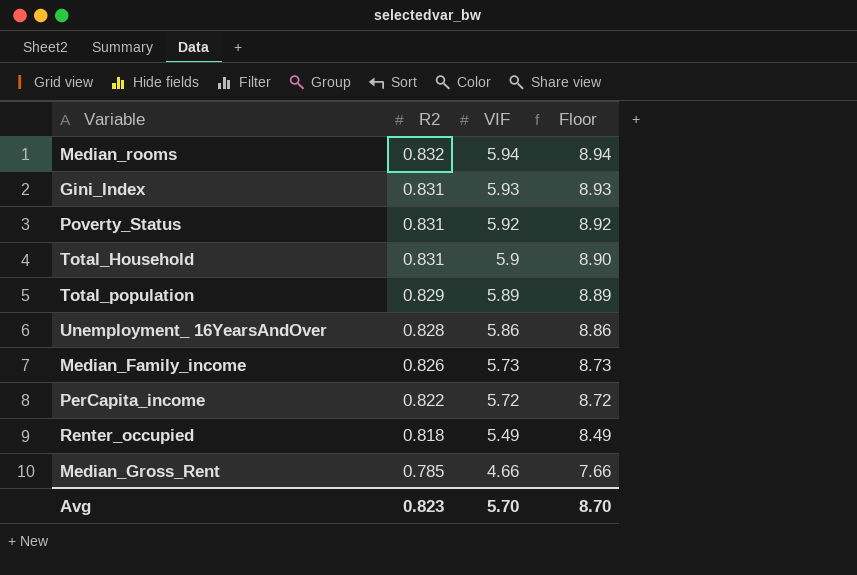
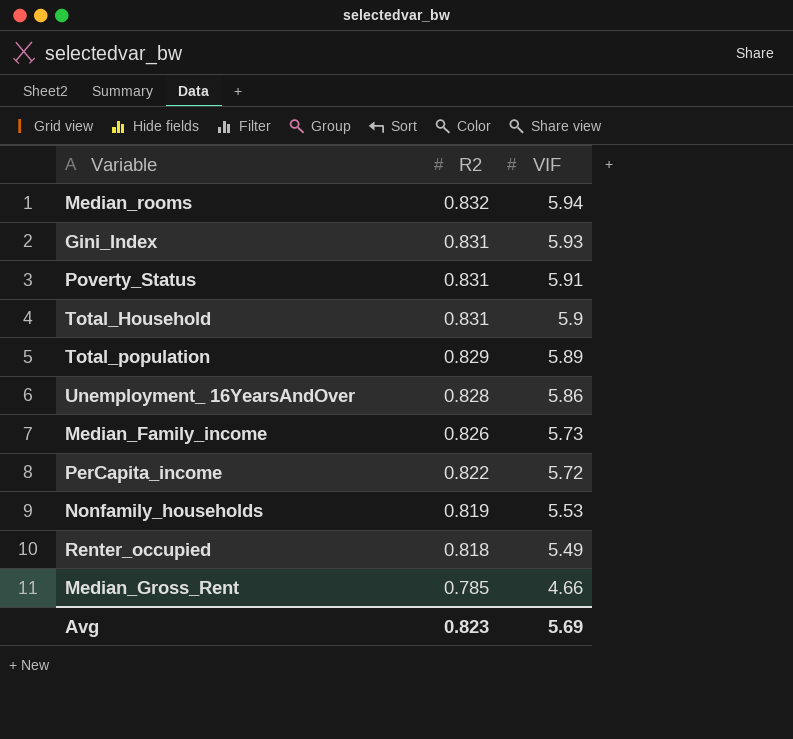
column Floor | formula: [VIF] + 3 -> none
Poverty_Status | VIF: 5.92 -> 5.91
row Nonfamily_households: none -> 0.819 | 5.53
Avg | VIF: 5.70 -> 5.69

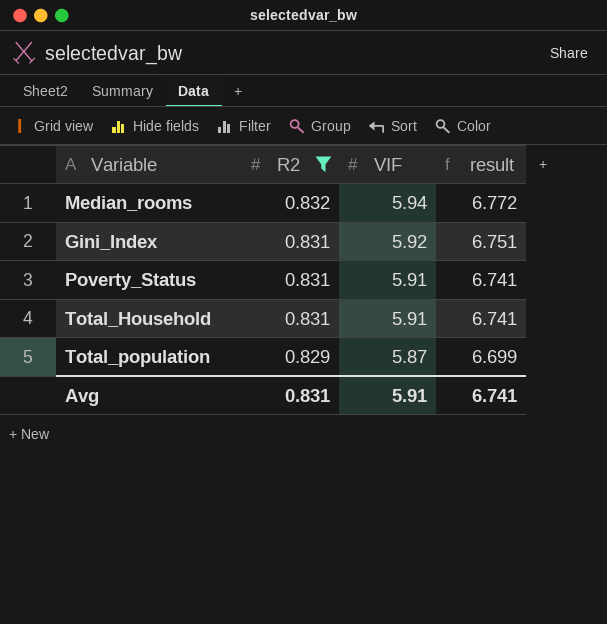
filter: none -> R2 >= 0.829
column result | formula: none -> [R2] + [VIF]
Gini_Index | VIF: 5.93 -> 5.92
Total_Household | VIF: 5.9 -> 5.91
Total_population | VIF: 5.89 -> 5.87
Avg | R2: 0.823 -> 0.831
Avg | VIF: 5.69 -> 5.91

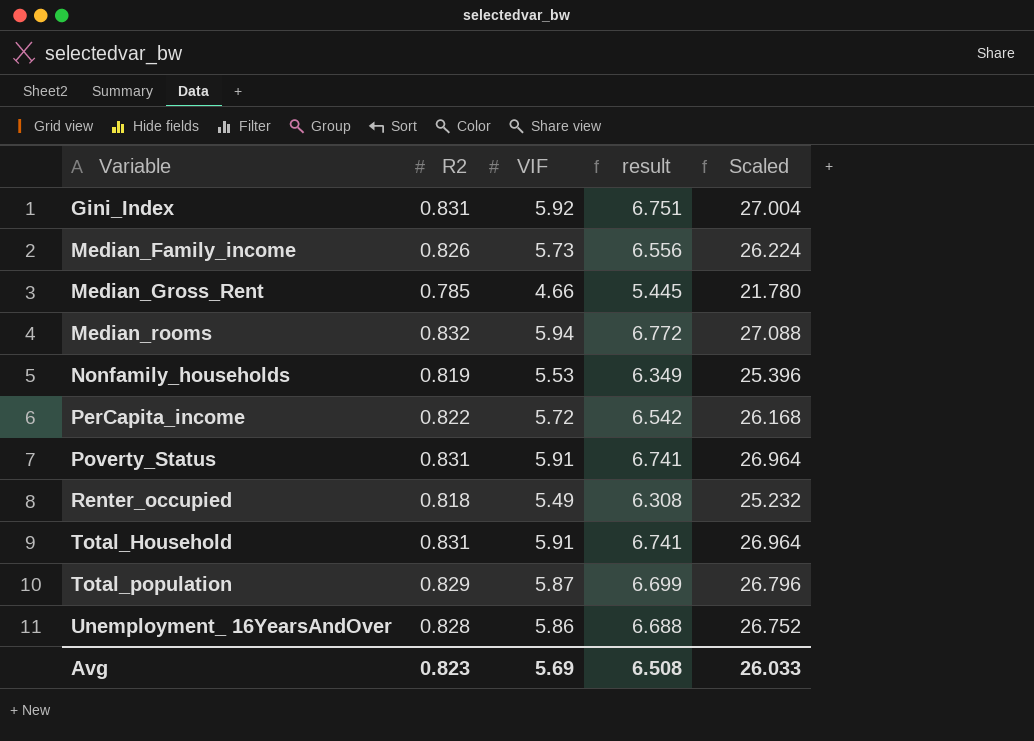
filter: R2 >= 0.829 -> none
row order: R2 descending -> Variable ascending
column Scaled | formula: none -> [result] * 4
Avg | R2: 0.831 -> 0.823
Avg | VIF: 5.91 -> 5.69
Avg | result: 6.741 -> 6.508

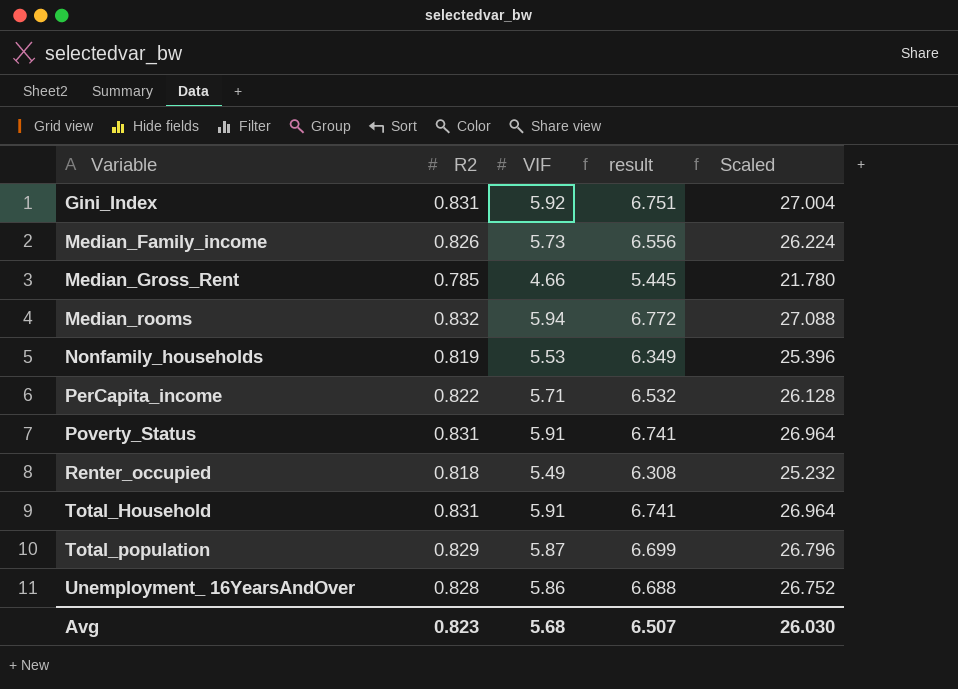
PerCapita_income | VIF: 5.72 -> 5.71
PerCapita_income | result: 6.542 -> 6.532
PerCapita_income | Scaled: 26.168 -> 26.128
Avg | VIF: 5.69 -> 5.68
Avg | result: 6.508 -> 6.507
Avg | Scaled: 26.033 -> 26.030

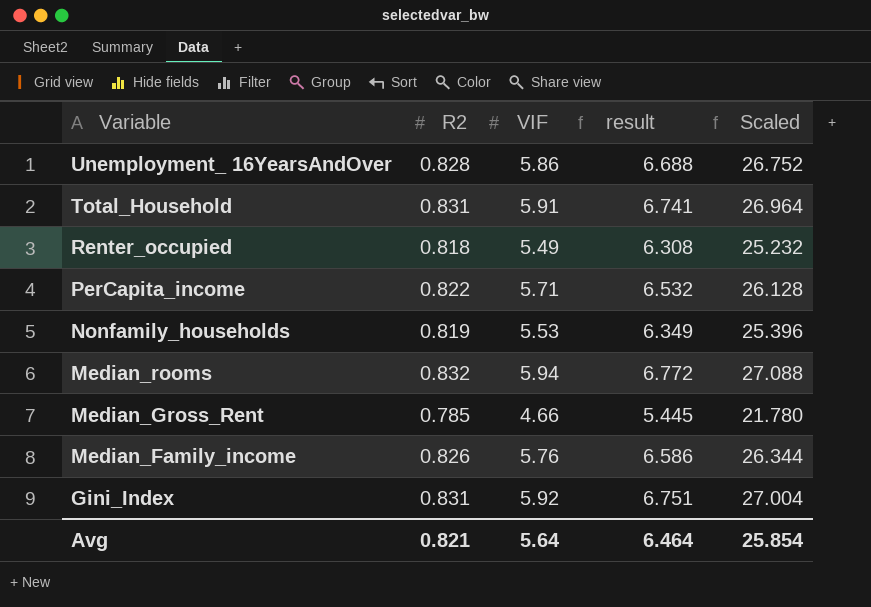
row order: Variable ascending -> Variable descending
row Poverty_Status: 0.831 | 5.91 | 6.741 | 26.964 -> none
row Total_population: 0.829 | 5.87 | 6.699 | 26.796 -> none
Median_Family_income | VIF: 5.73 -> 5.76
Median_Family_income | result: 6.556 -> 6.586
Median_Family_income | Scaled: 26.224 -> 26.344
Avg | R2: 0.823 -> 0.821
Avg | VIF: 5.68 -> 5.64
Avg | result: 6.507 -> 6.464
Avg | Scaled: 26.030 -> 25.854

